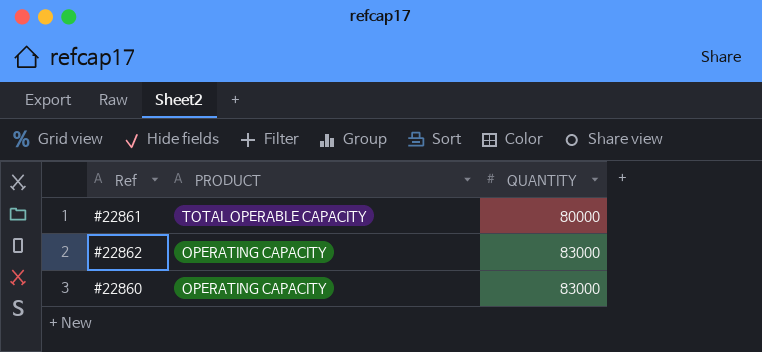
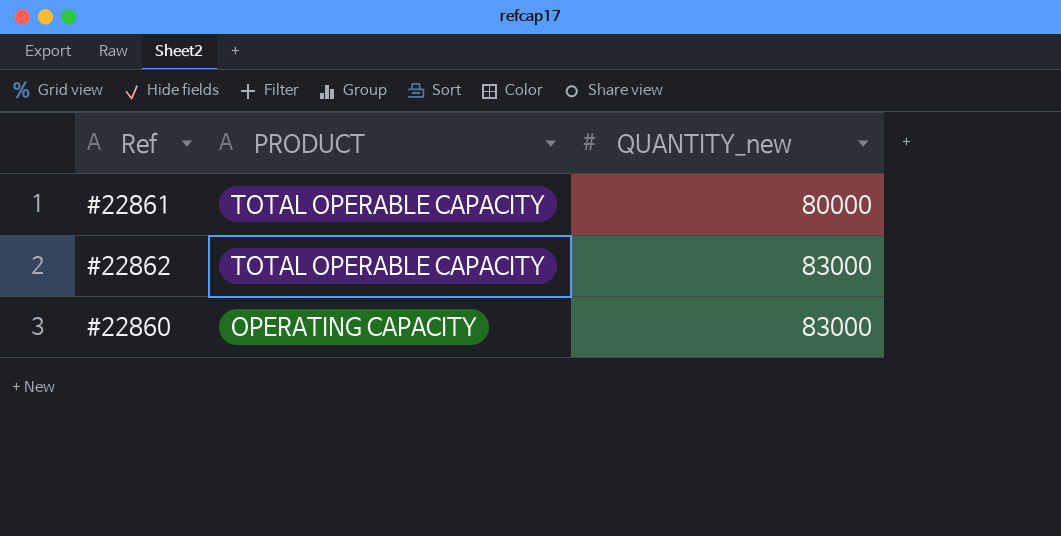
column name: QUANTITY -> QUANTITY_new
#22862 | PRODUCT: OPERATING CAPACITY -> TOTAL OPERABLE CAPACITY

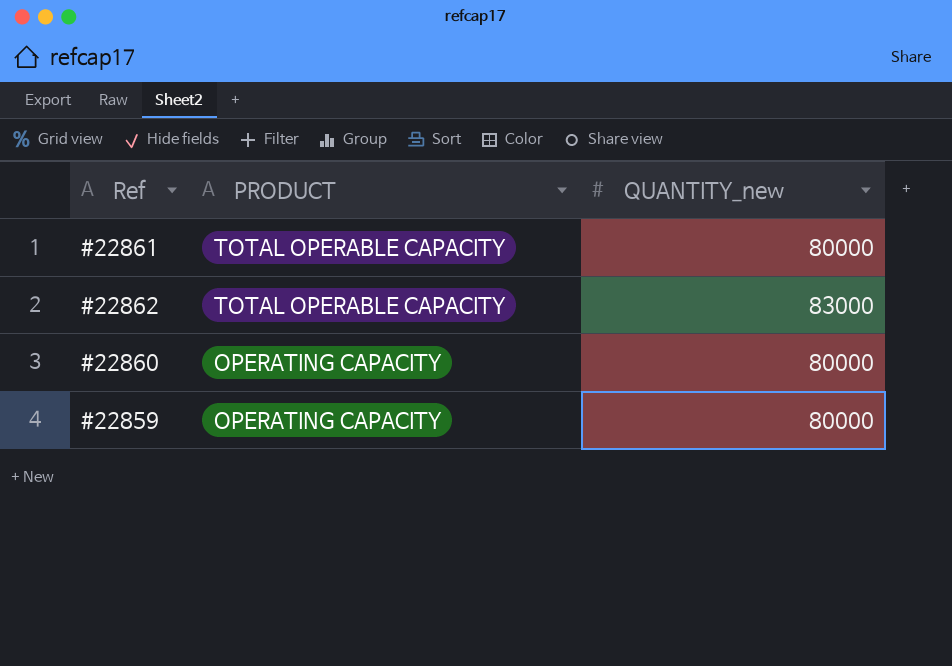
#22860 | QUANTITY_new: 83000 -> 80000
row #22859: none -> OPERATING CAPACITY | 80000

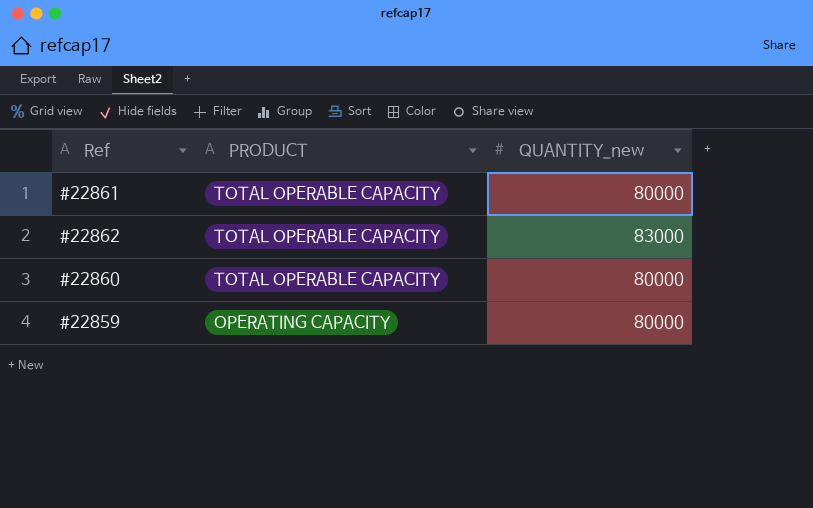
#22860 | PRODUCT: OPERATING CAPACITY -> TOTAL OPERABLE CAPACITY

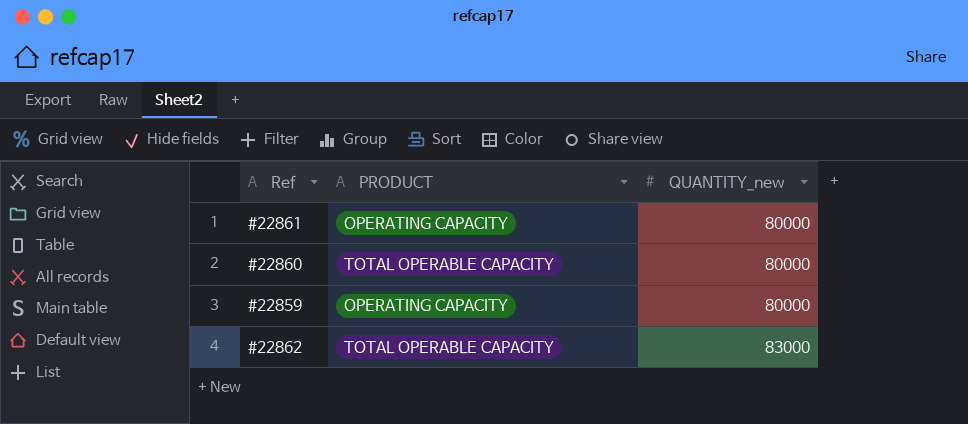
row order: PRODUCT descending -> QUANTITY_new ascending
#22861 | PRODUCT: TOTAL OPERABLE CAPACITY -> OPERATING CAPACITY

